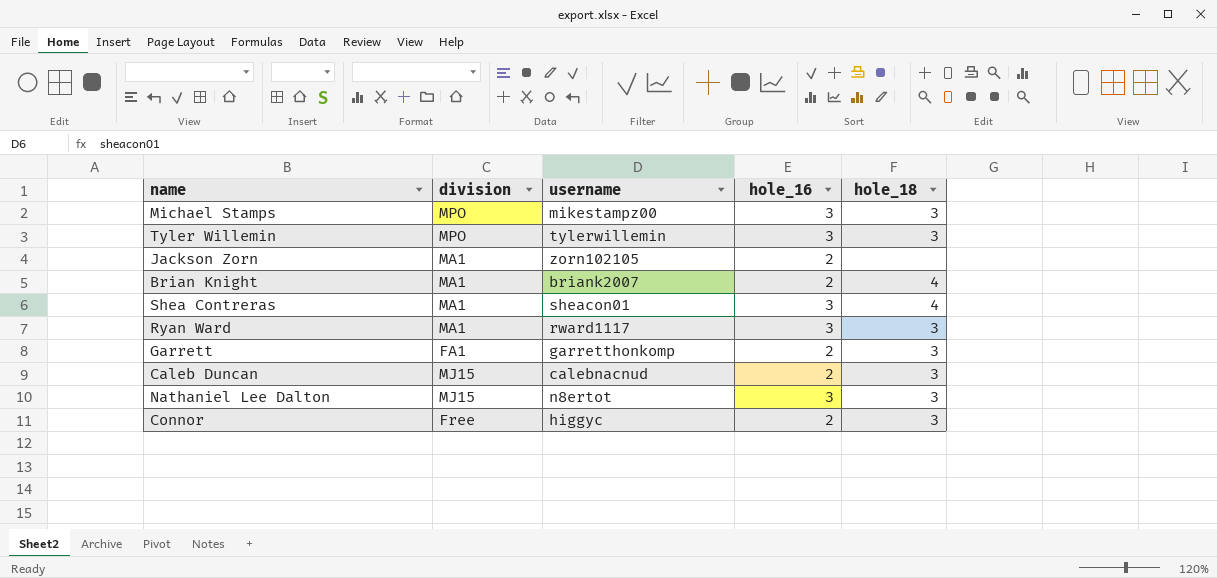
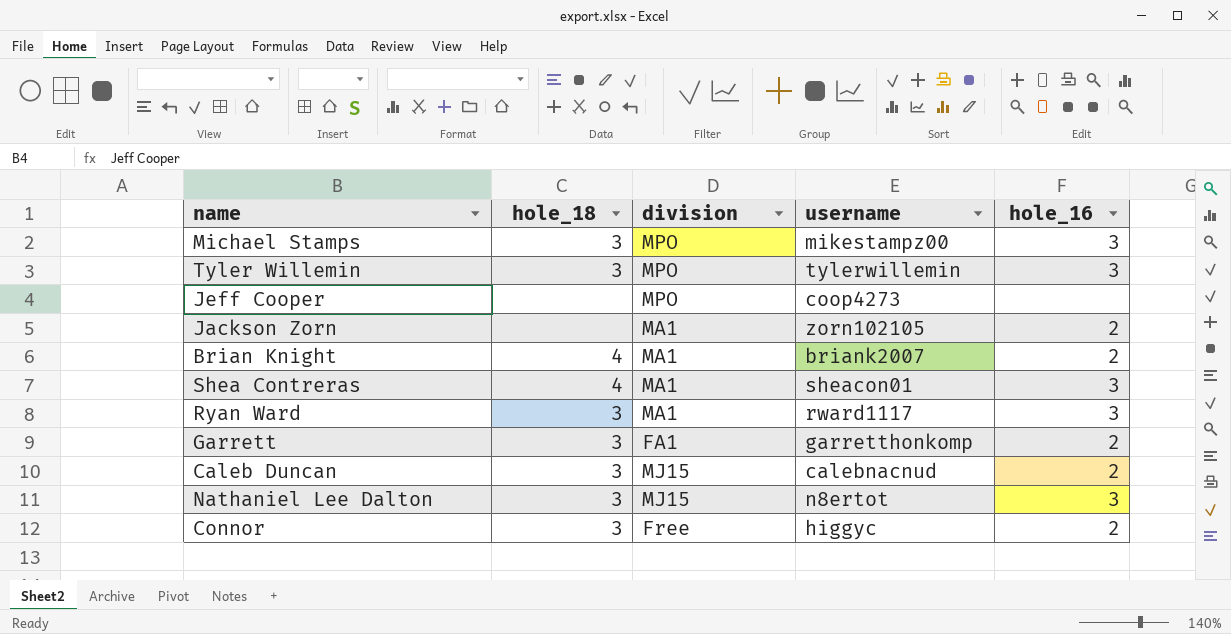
column hole_18 | position: 5 -> 2
row Jeff Cooper: none -> none | MPO | coop4273 | none

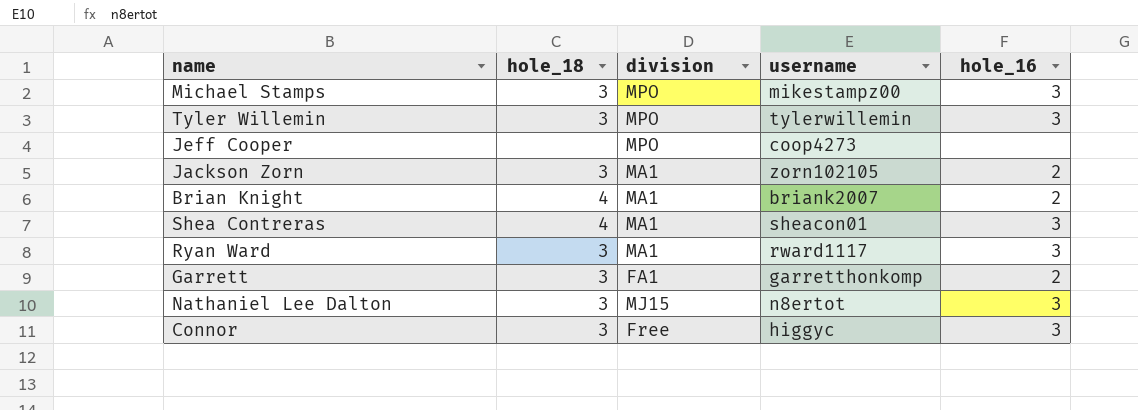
row Caleb Duncan: 3 | MJ15 | calebnacnud | 2 -> none
Jackson Zorn | hole_18: none -> 3
Connor | hole_16: 2 -> 3

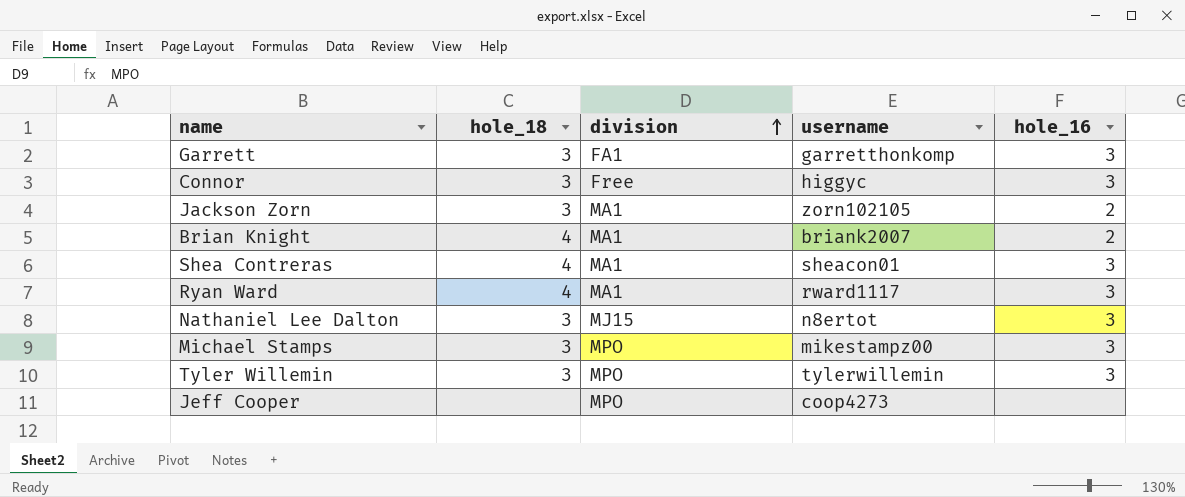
row order: none -> division ascending
Garrett | hole_16: 2 -> 3
Ryan Ward | hole_18: 3 -> 4

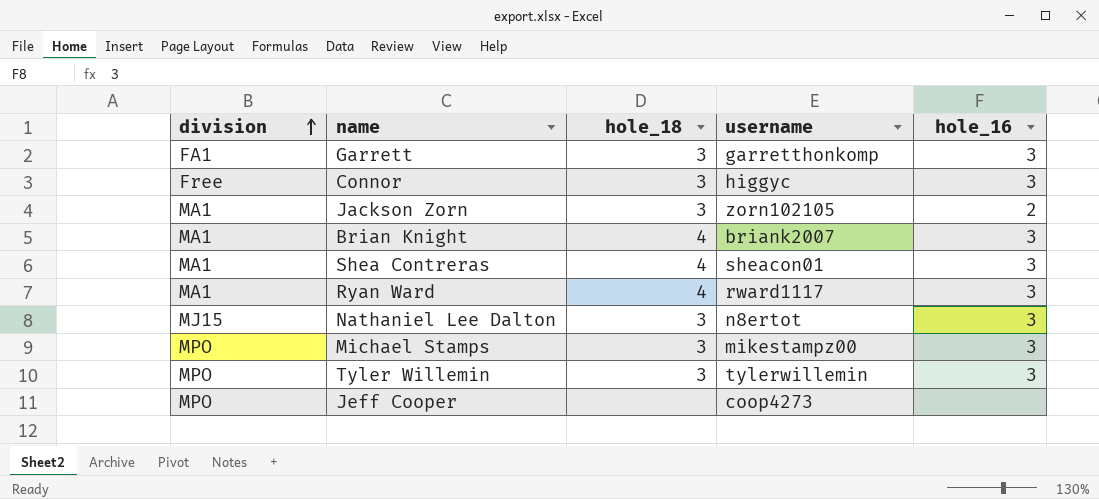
column division | position: 3 -> 1
Brian Knight | hole_16: 2 -> 3

